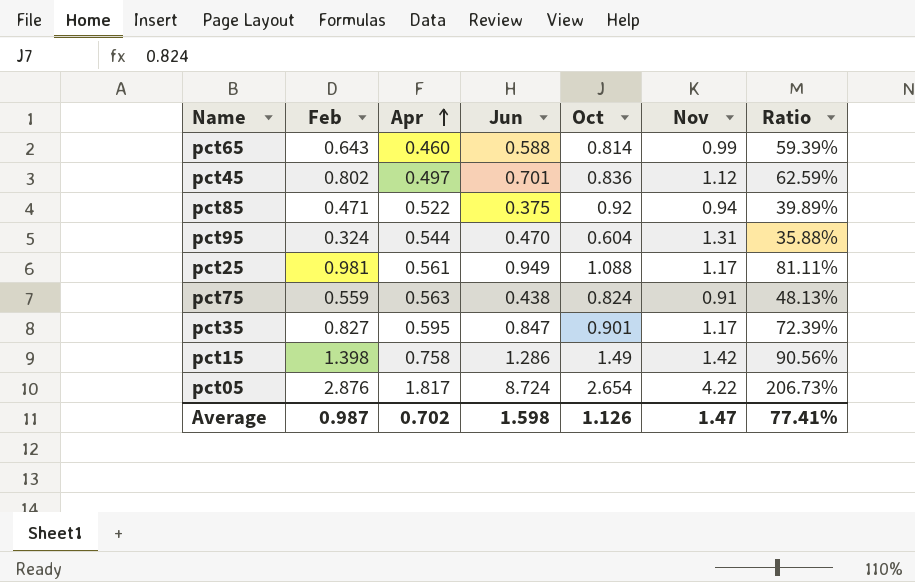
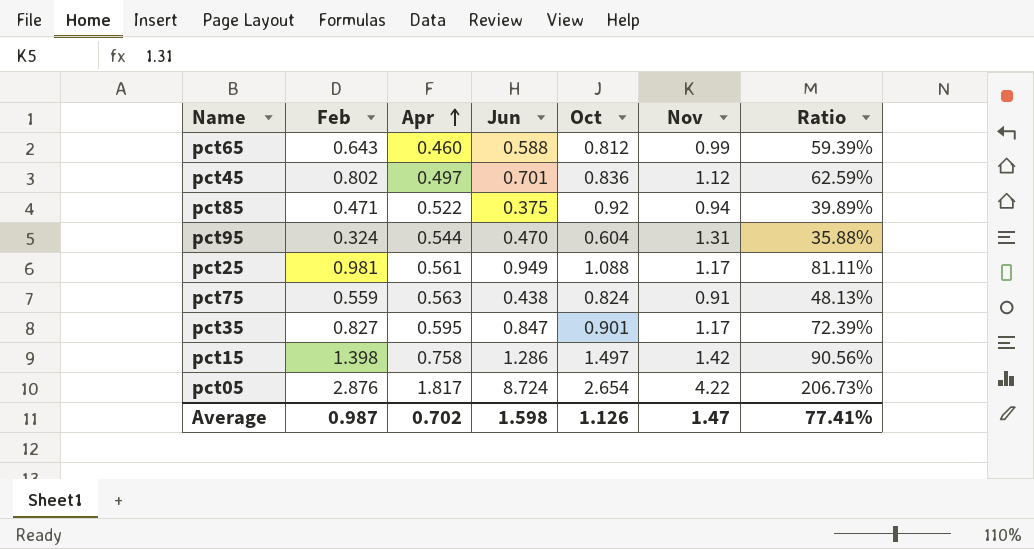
pct65 | Oct: 0.814 -> 0.812
pct15 | Oct: 1.49 -> 1.497

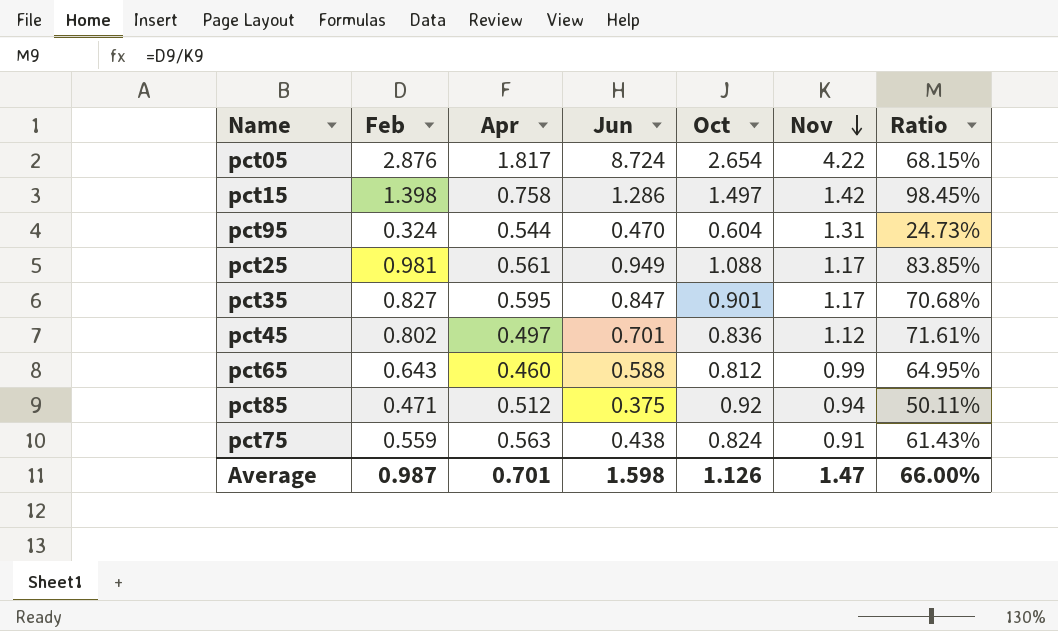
row order: Apr ascending -> Nov descending
column Ratio | formula: [Jun] / [Nov] -> [Feb] / [Nov]
pct85 | Apr: 0.522 -> 0.512
Average | Apr: 0.702 -> 0.701
Average | Ratio: 77.41% -> 66.00%

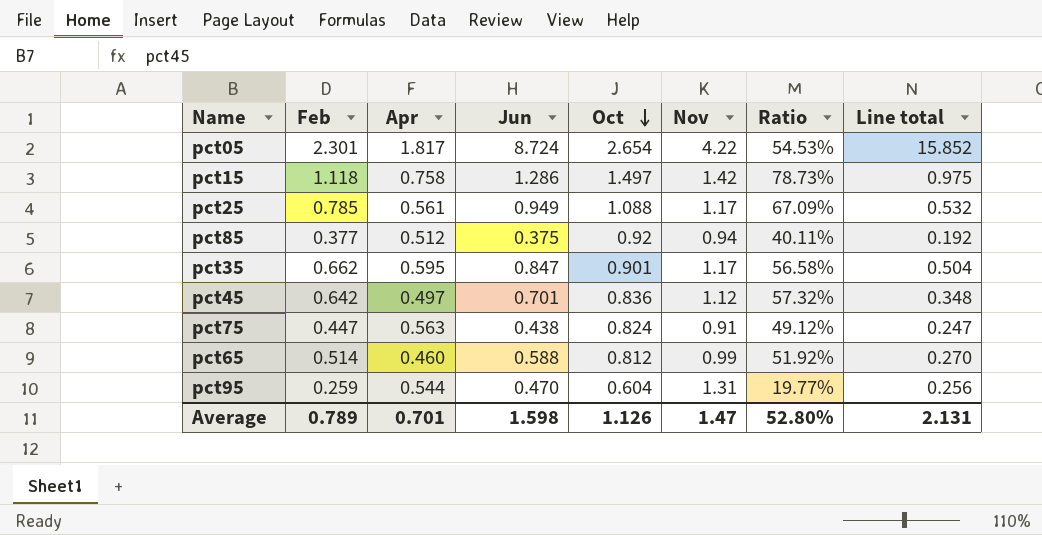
row order: Nov descending -> Oct descending
column Line total | formula: none -> [Apr] * [Jun]
pct05 | Feb: 2.876 -> 2.301
pct05 | Ratio: 68.15% -> 54.53%
pct15 | Feb: 1.398 -> 1.118
pct15 | Ratio: 98.45% -> 78.73%
pct25 | Feb: 0.981 -> 0.785
pct25 | Ratio: 83.85% -> 67.09%
pct85 | Feb: 0.471 -> 0.377
pct85 | Ratio: 50.11% -> 40.11%
pct35 | Feb: 0.827 -> 0.662
pct35 | Ratio: 70.68% -> 56.58%
pct45 | Feb: 0.802 -> 0.642
pct45 | Ratio: 71.61% -> 57.32%
pct75 | Feb: 0.559 -> 0.447
pct75 | Ratio: 61.43% -> 49.12%
pct65 | Feb: 0.643 -> 0.514
pct65 | Ratio: 64.95% -> 51.92%
pct95 | Feb: 0.324 -> 0.259
pct95 | Ratio: 24.73% -> 19.77%
Average | Feb: 0.987 -> 0.789
Average | Ratio: 66.00% -> 52.80%

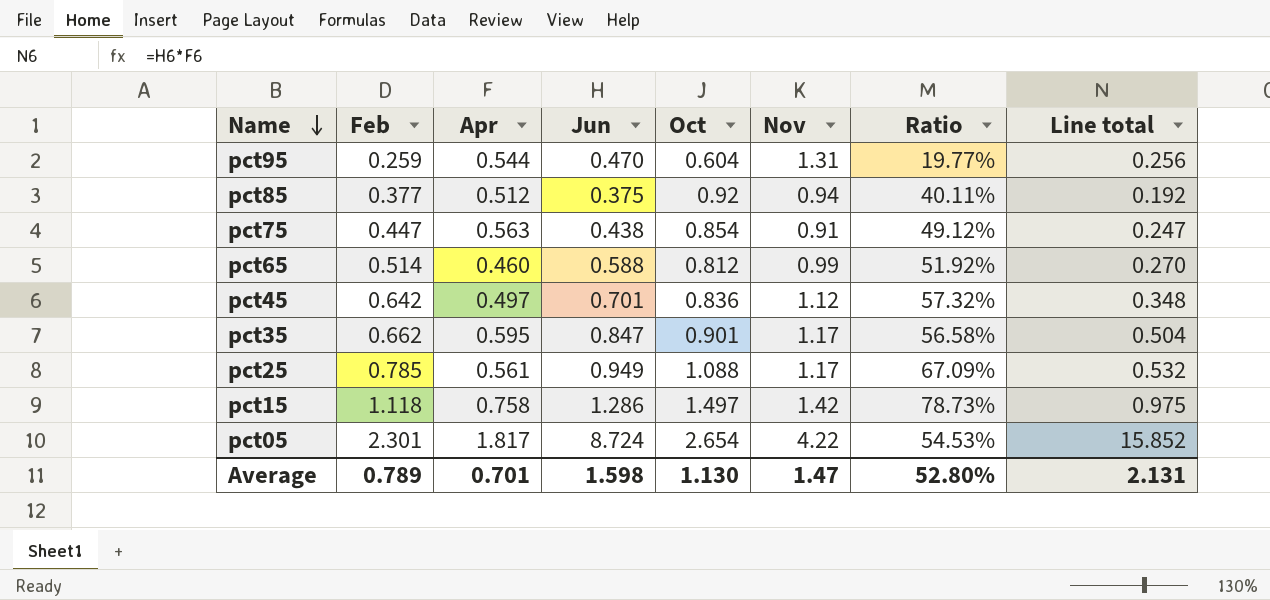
row order: Oct descending -> Name descending
pct75 | Oct: 0.824 -> 0.854
Average | Oct: 1.126 -> 1.130

